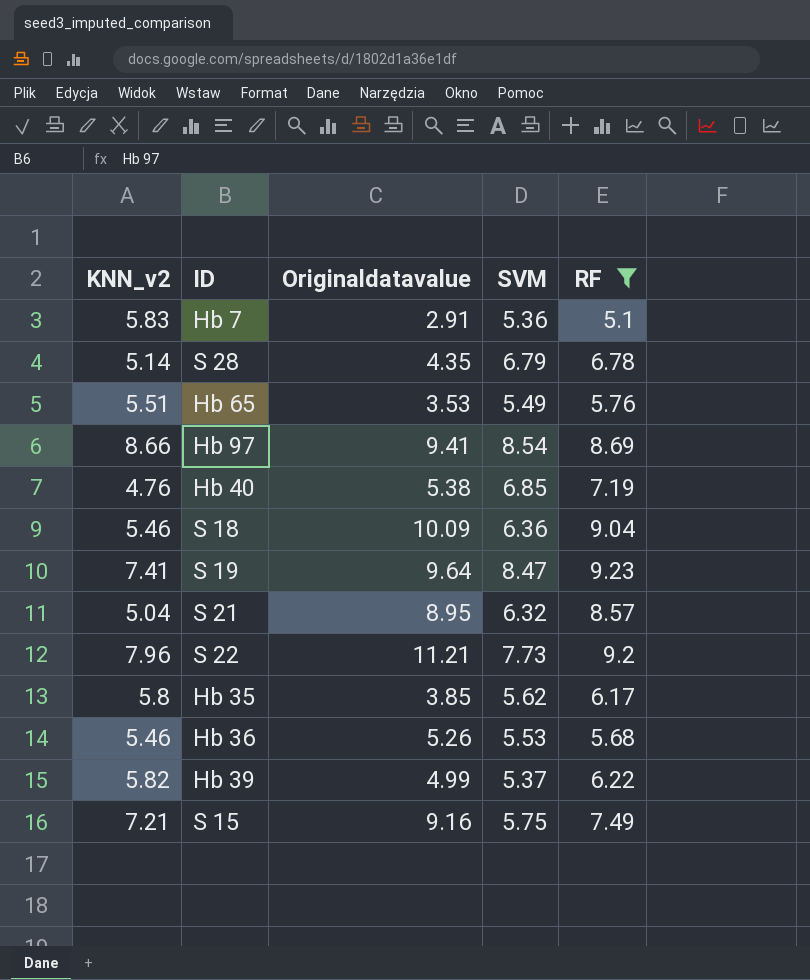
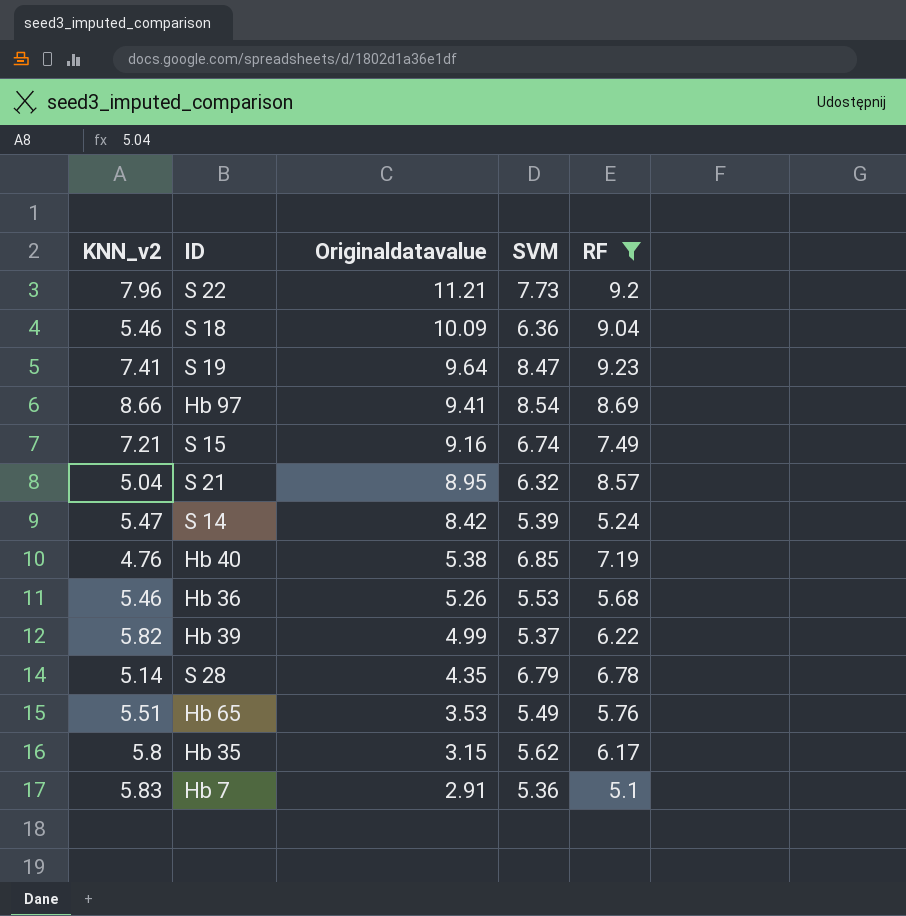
row order: none -> Originaldatavalue descending
S 15 | SVM: 5.75 -> 6.74
row S 14: none -> 5.47 | 8.42 | 5.39 | 5.24
Hb 35 | Originaldatavalue: 3.85 -> 3.15

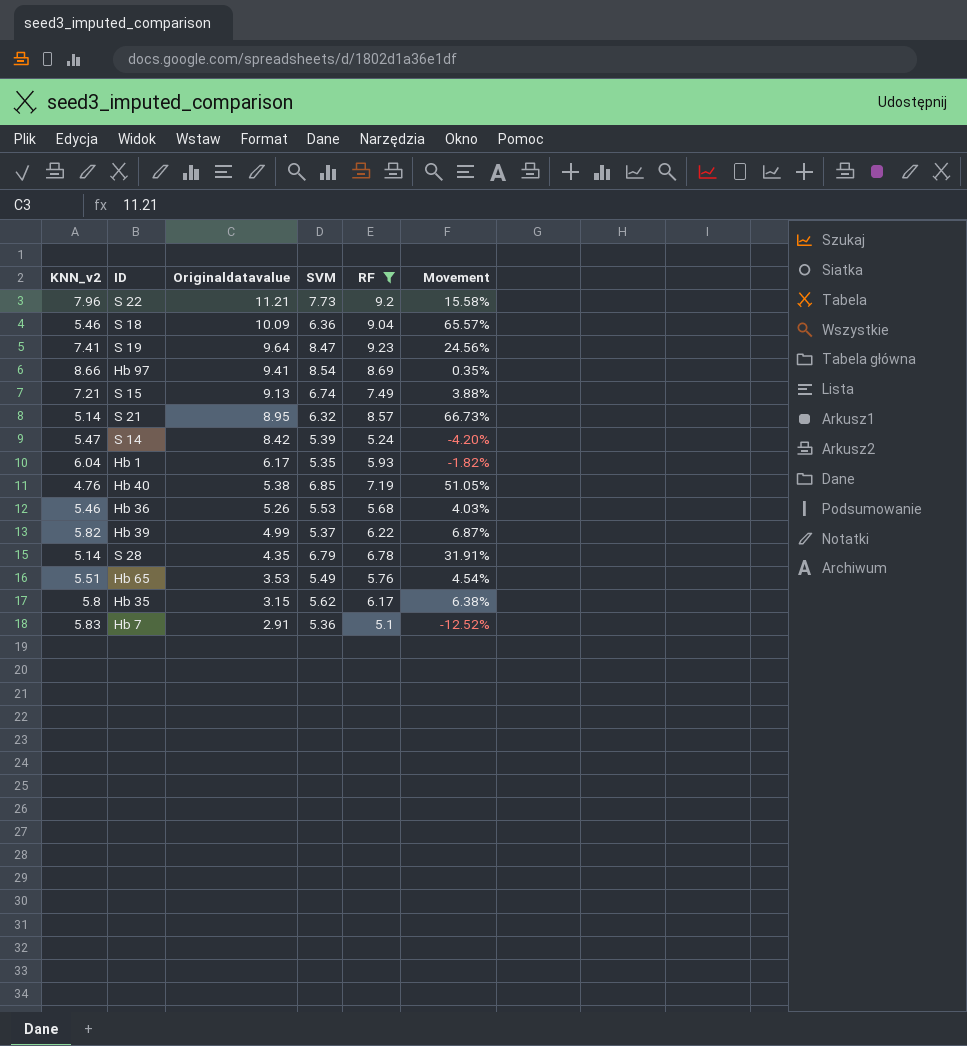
column Movement | formula: none -> ([RF] - [KNN_v2]) / [KNN_v2]
S 15 | Originaldatavalue: 9.16 -> 9.13
S 21 | KNN_v2: 5.04 -> 5.14
row Hb 1: none -> 6.04 | 6.17 | 5.35 | 5.93 | -1.82%

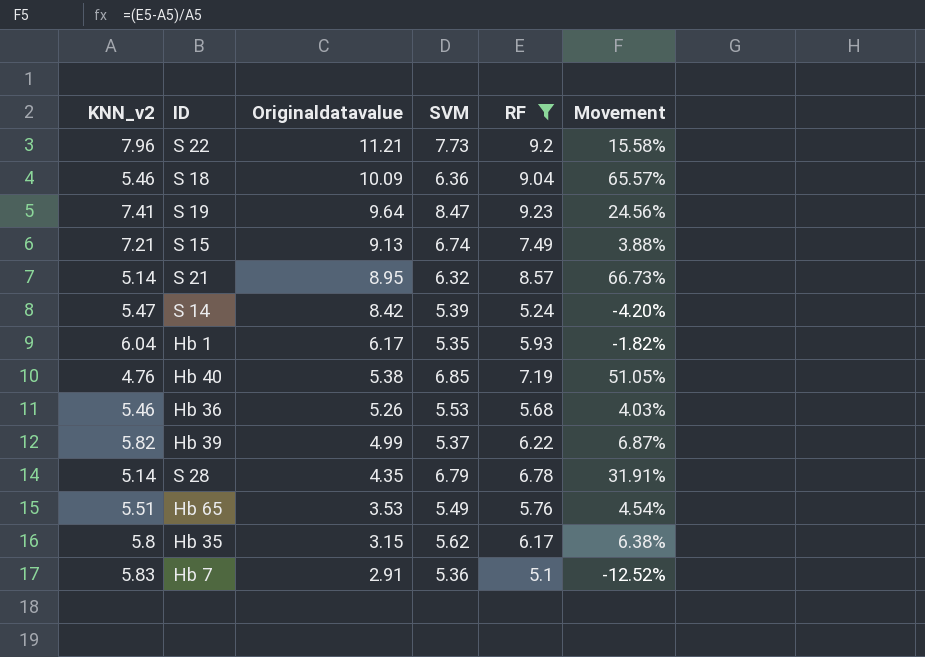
row Hb 97: 8.66 | 9.41 | 8.54 | 8.69 | 0.35% -> none

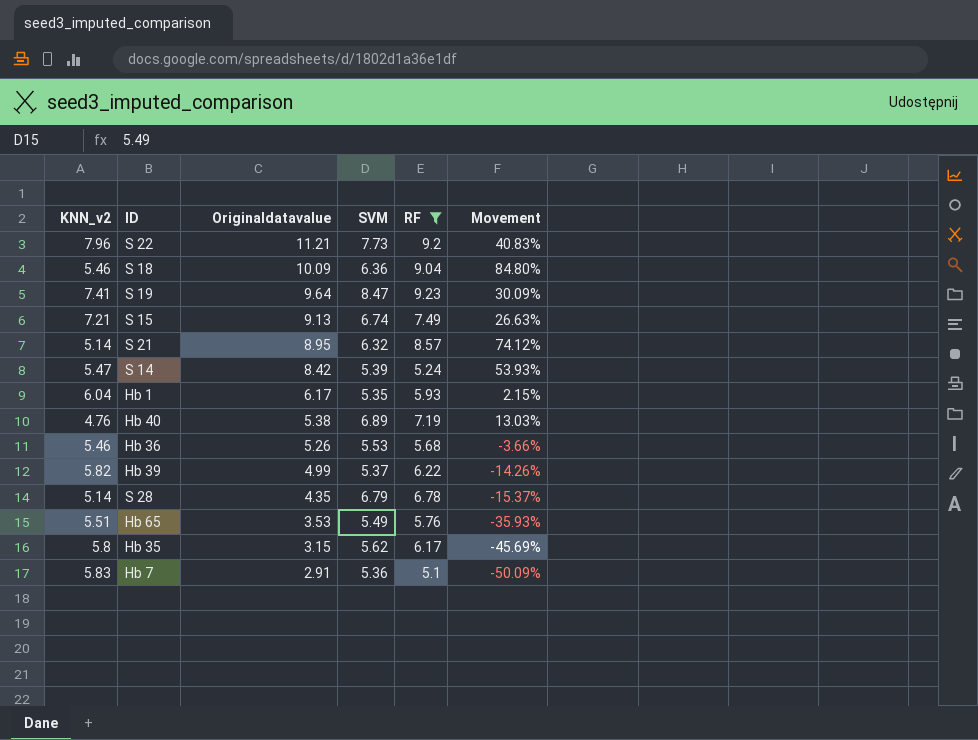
column Movement | formula: ([RF] - [KNN_v2]) / [KNN_v2] -> ([Originaldatavalue] - [KNN_v2]) / [KNN_v2]
Hb 40 | SVM: 6.85 -> 6.89

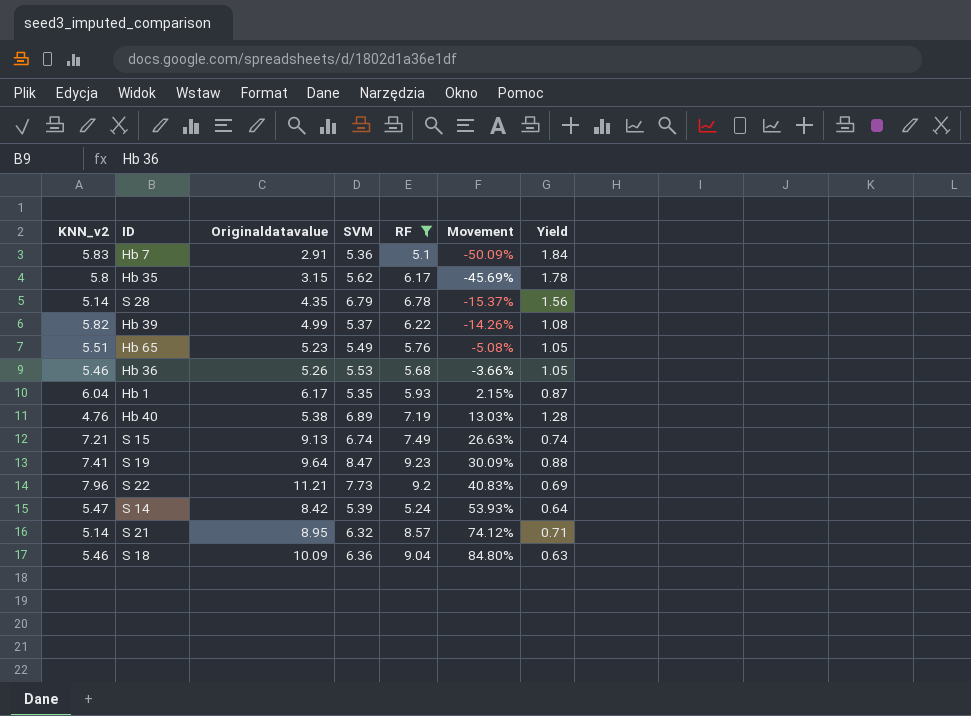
row order: Originaldatavalue descending -> Movement ascending
column Yield | formula: none -> [SVM] / [Originaldatavalue]
Hb 65 | Originaldatavalue: 3.53 -> 5.23
Hb 65 | Movement: -35.93% -> -5.08%

